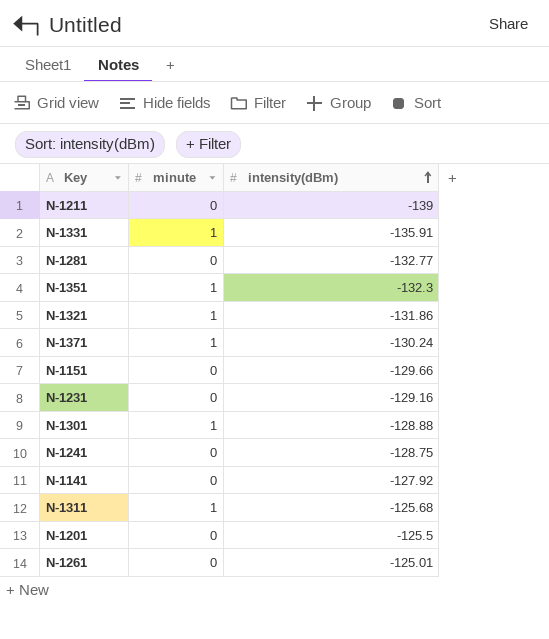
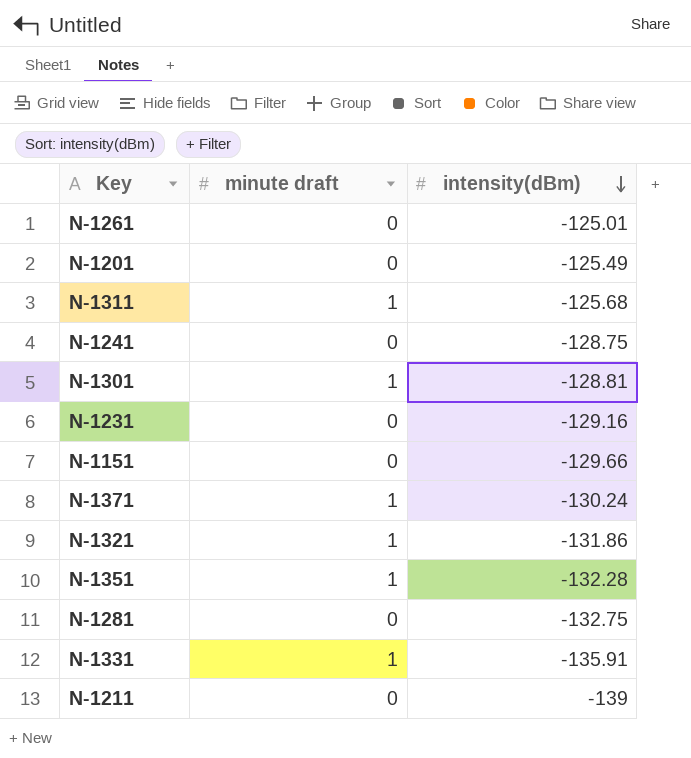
row order: intensity(dBm) ascending -> intensity(dBm) descending
column name: minute -> minute draft
row N-1141: 0 | -127.92 -> none
N-1201 | intensity(dBm): -125.5 -> -125.49
N-1301 | intensity(dBm): -128.88 -> -128.81
N-1351 | intensity(dBm): -132.3 -> -132.28
N-1281 | intensity(dBm): -132.77 -> -132.75

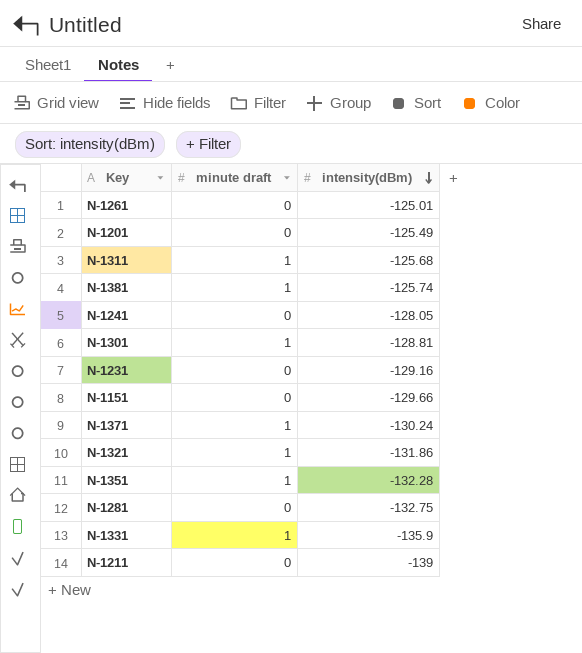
row N-1381: none -> 1 | -125.74
N-1241 | intensity(dBm): -128.75 -> -128.05
N-1331 | intensity(dBm): -135.91 -> -135.9

